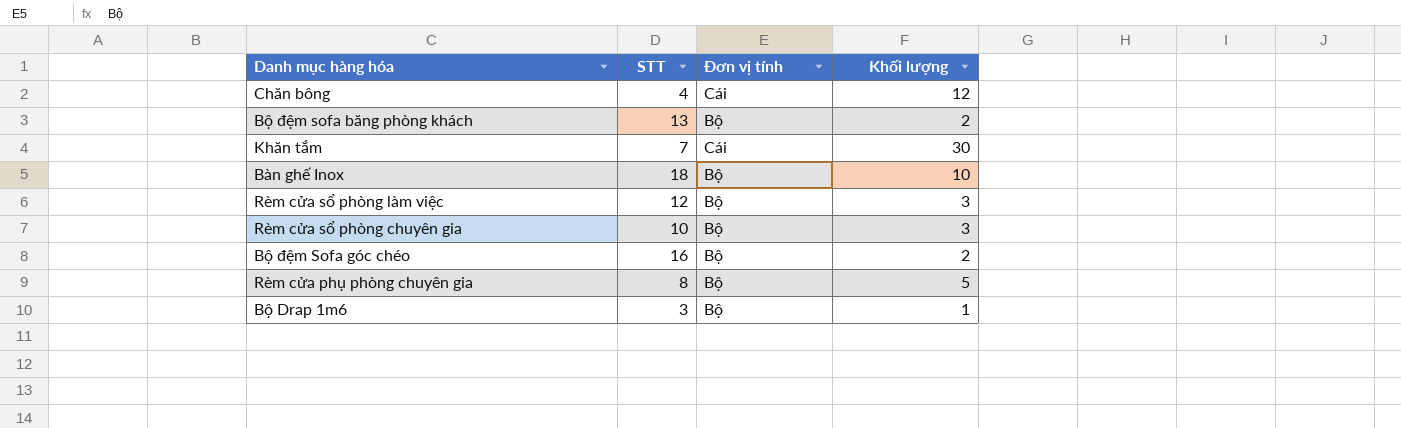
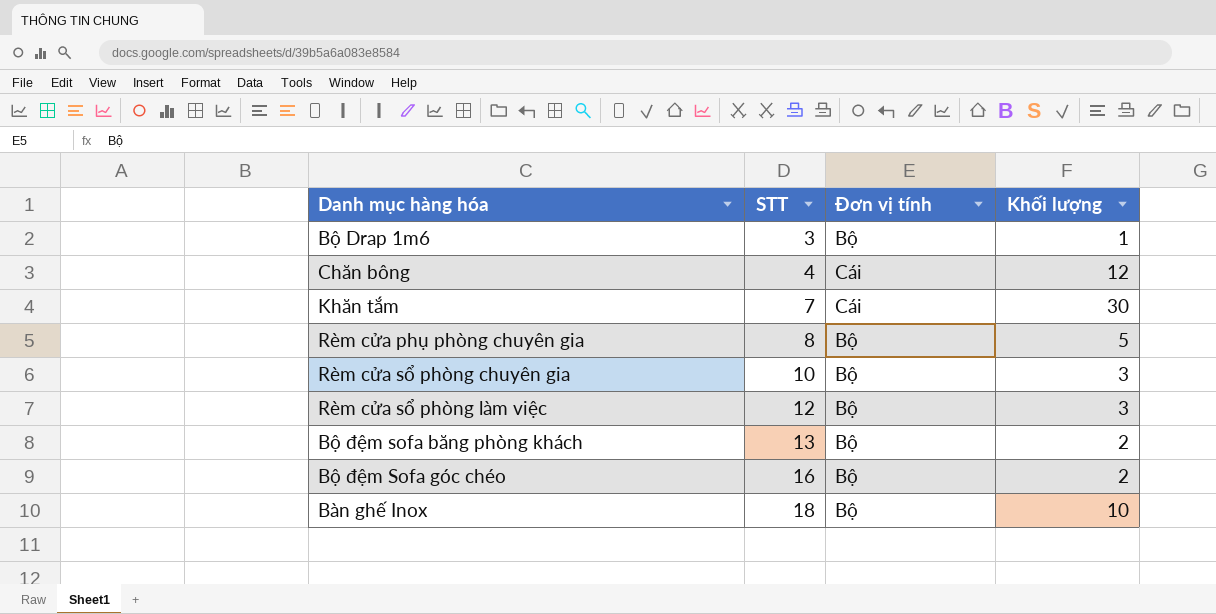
row order: none -> STT ascending

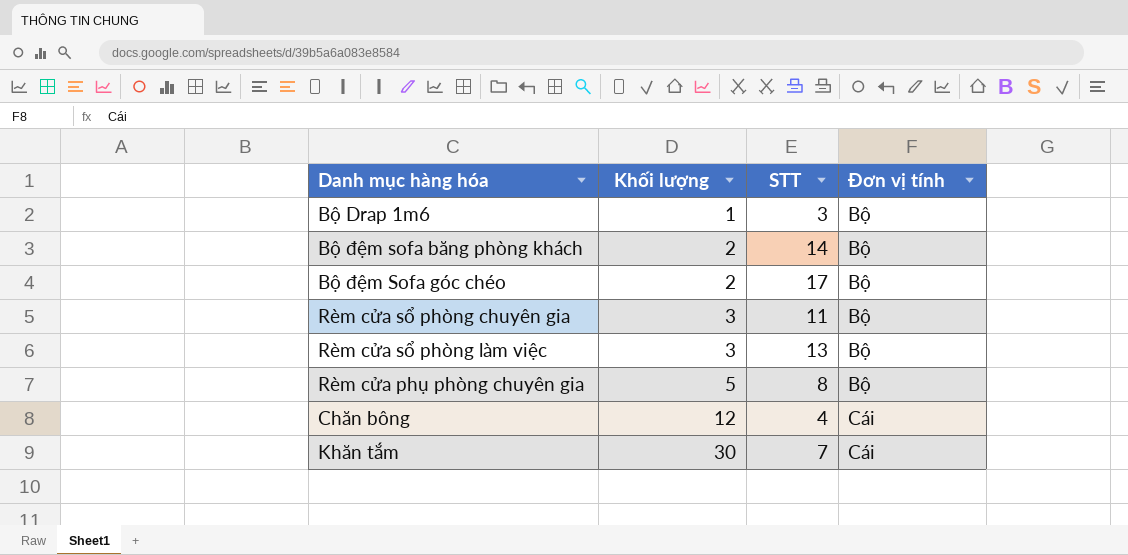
row order: STT ascending -> Khối lượng ascending
column Khối lượng | position: 4 -> 2
row Bàn ghế Inox: 18 | Bộ | 10 -> none
Bộ đệm sofa băng phòng khách | STT: 13 -> 14
Bộ đệm Sofa góc chéo | STT: 16 -> 17
Rèm cửa sổ phòng chuyên gia | STT: 10 -> 11
Rèm cửa sổ phòng làm việc | STT: 12 -> 13

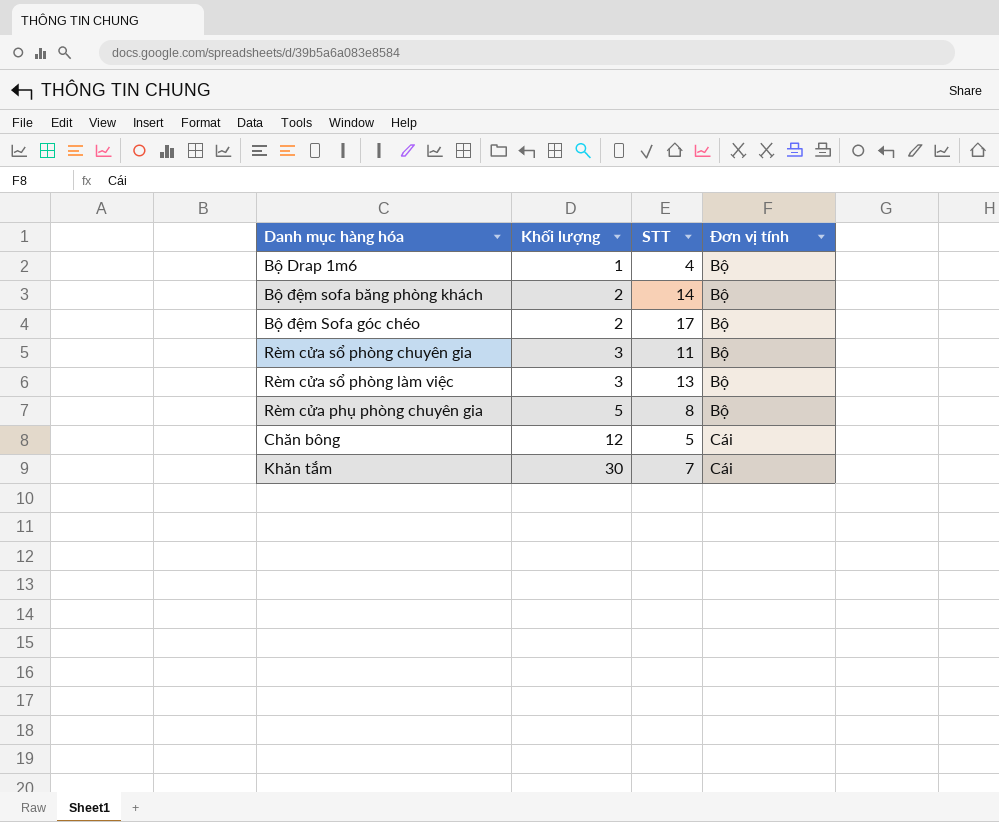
Bộ Drap 1m6 | STT: 3 -> 4
Chăn bông | STT: 4 -> 5

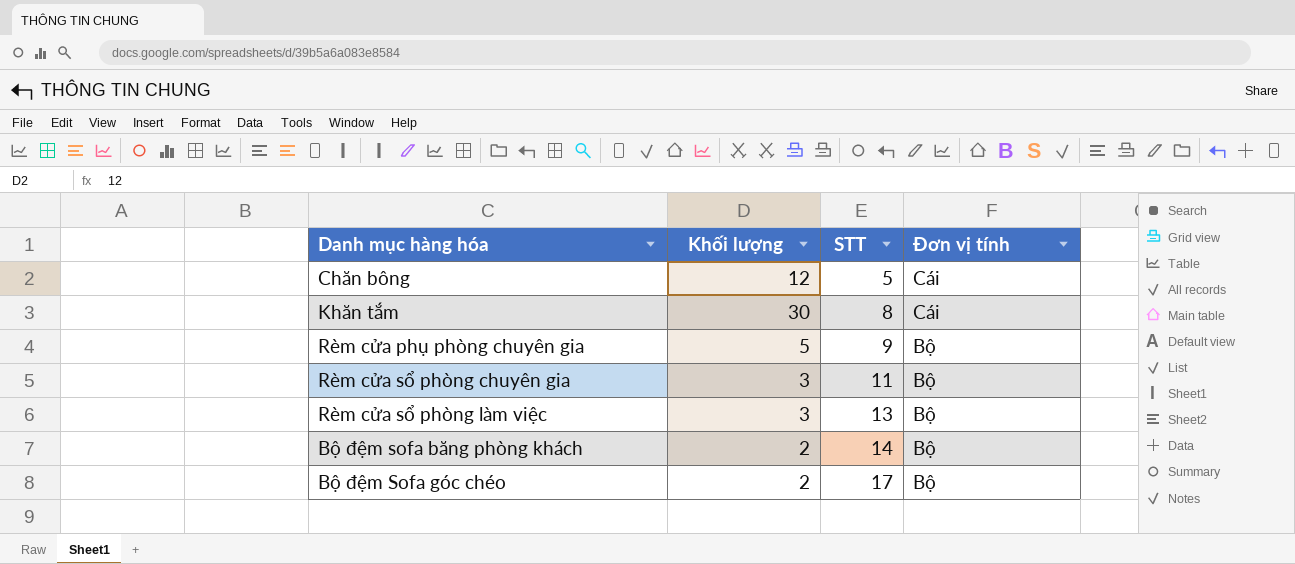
row order: Khối lượng ascending -> STT ascending
row Bộ Drap 1m6: 1 | 4 | Bộ -> none
Khăn tắm | STT: 7 -> 8
Rèm cửa phụ phòng chuyên gia | STT: 8 -> 9

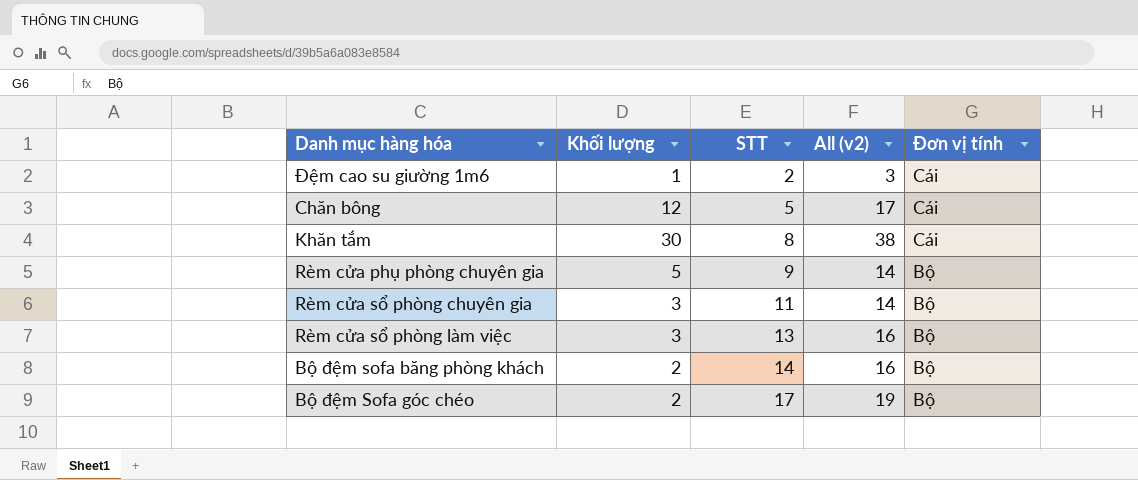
column All (v2) | formula: none -> [Khối lượng] + [STT]
row Đệm cao su giường 1m6: none -> 1 | 2 | 3 | Cái

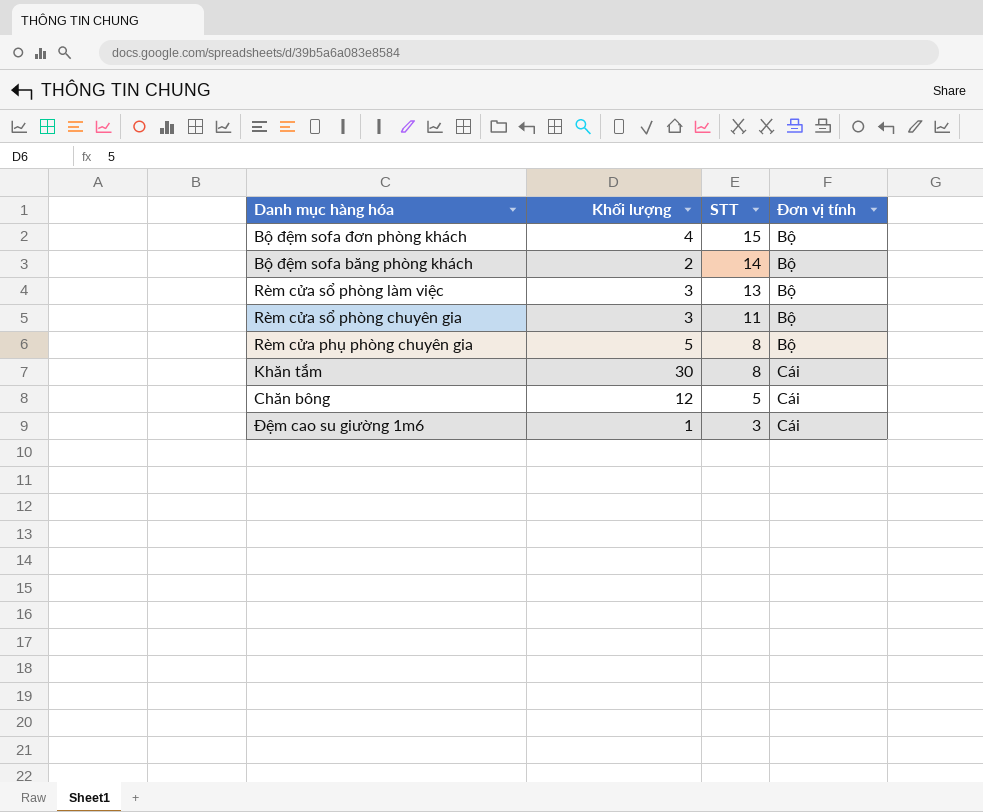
row order: STT ascending -> STT descending
column All (v2) | formula: [Khối lượng] + [STT] -> none
row Bộ đệm Sofa góc chéo: 2 | 17 | 19 | Bộ -> none
row Bộ đệm sofa đơn phòng khách: none -> 4 | 15 | Bộ
Rèm cửa phụ phòng chuyên gia | STT: 9 -> 8
Đệm cao su giường 1m6 | STT: 2 -> 3

